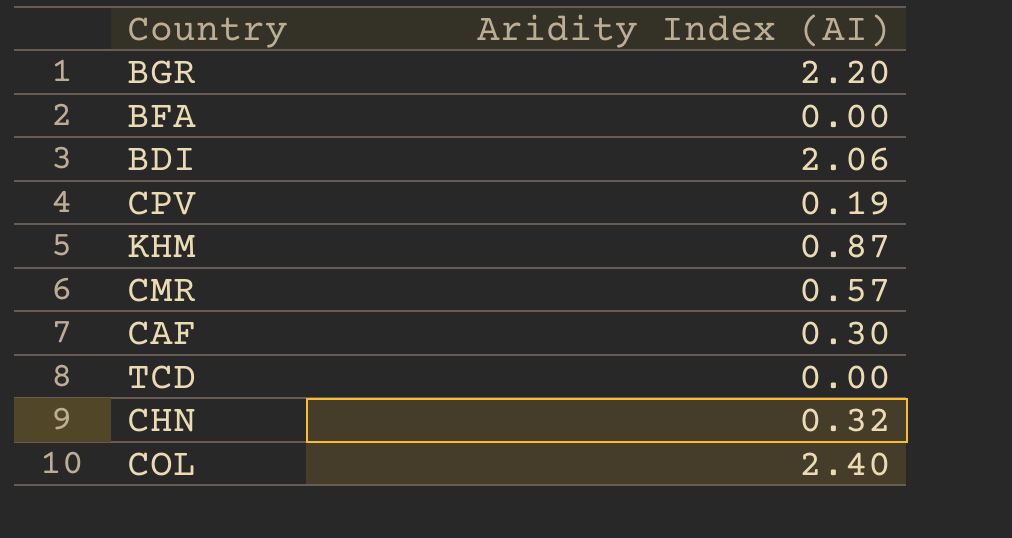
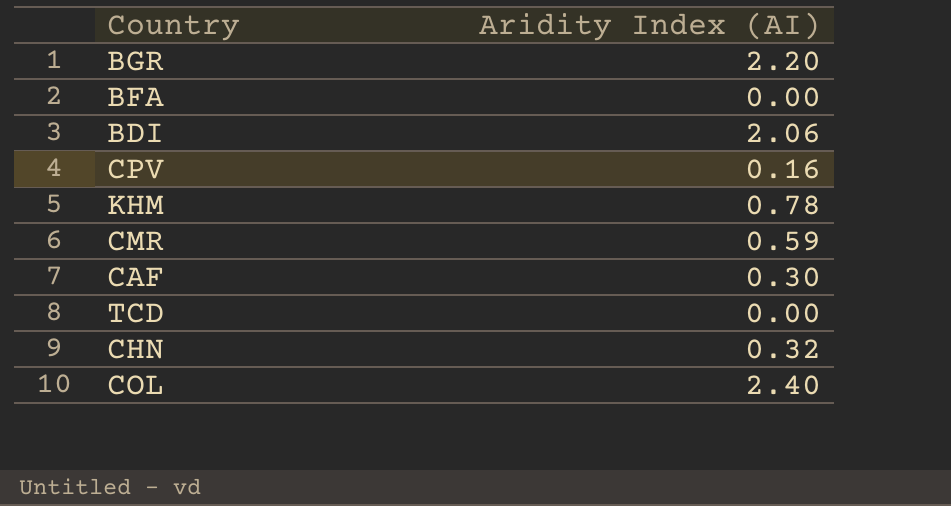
CPV | Aridity Index (AI): 0.19 -> 0.16
KHM | Aridity Index (AI): 0.87 -> 0.78
CMR | Aridity Index (AI): 0.57 -> 0.59

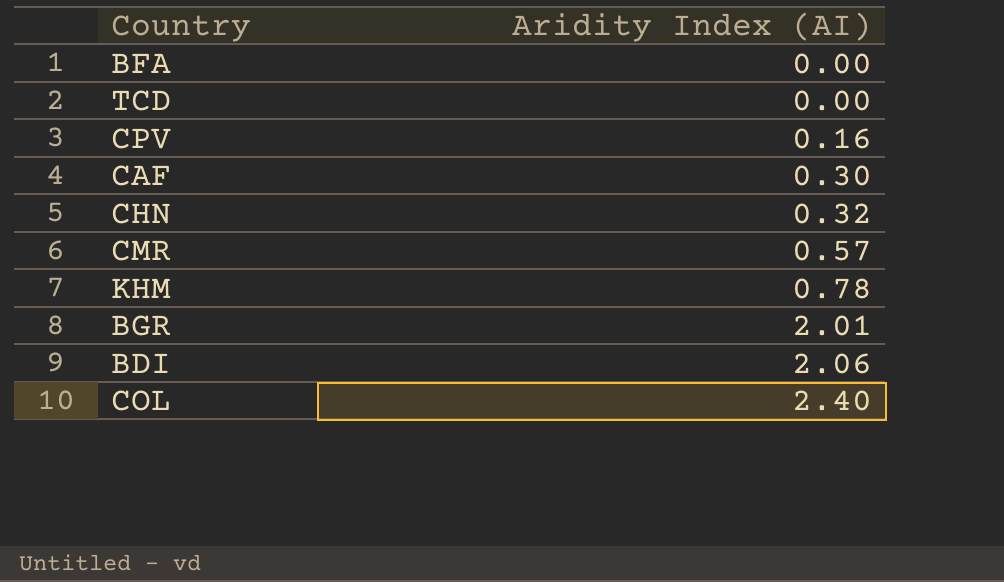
row order: none -> Aridity Index (AI) ascending
CMR | Aridity Index (AI): 0.59 -> 0.57
BGR | Aridity Index (AI): 2.20 -> 2.01

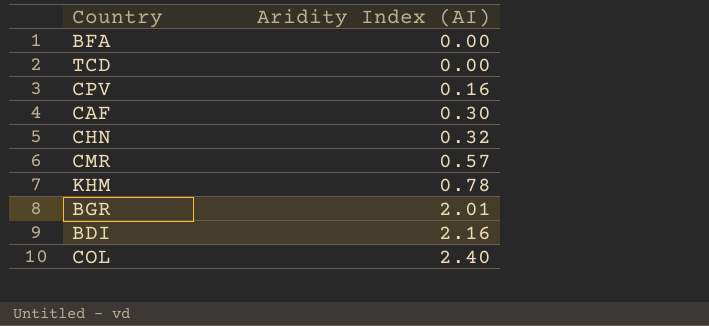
BDI | Aridity Index (AI): 2.06 -> 2.16

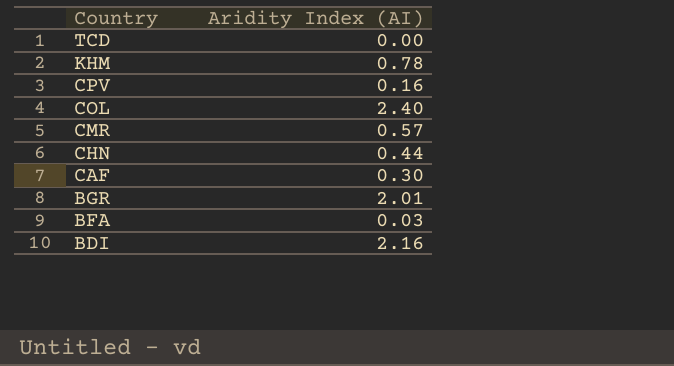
row order: Aridity Index (AI) ascending -> Country descending
CHN | Aridity Index (AI): 0.32 -> 0.44
BFA | Aridity Index (AI): 0.00 -> 0.03

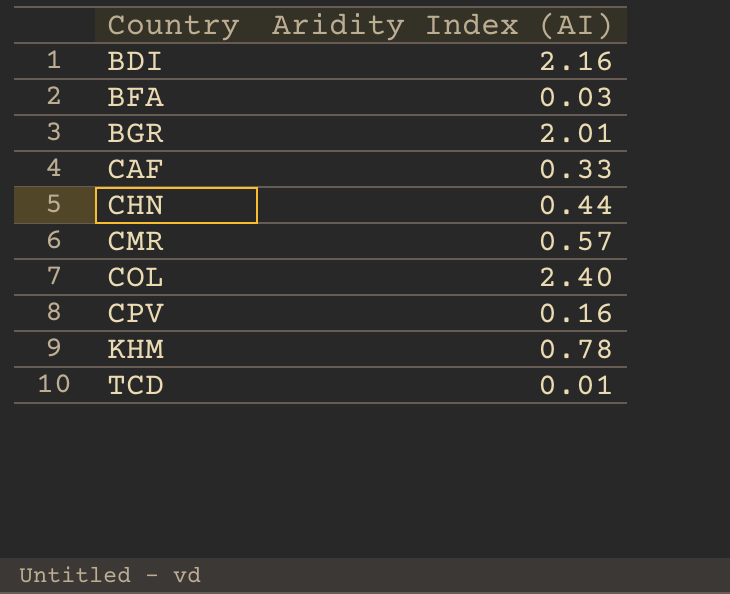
row order: Country descending -> Country ascending
CAF | Aridity Index (AI): 0.30 -> 0.33
TCD | Aridity Index (AI): 0.00 -> 0.01

